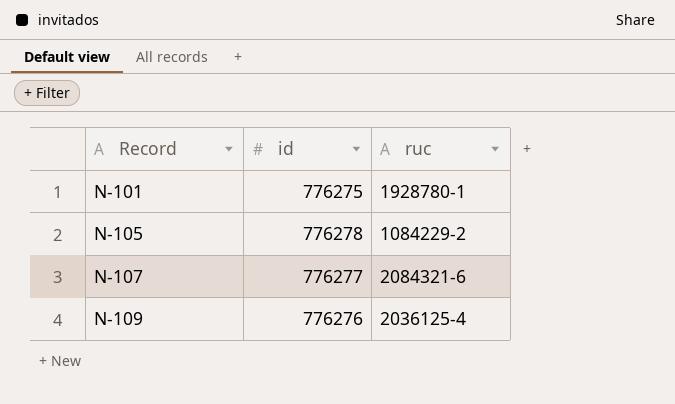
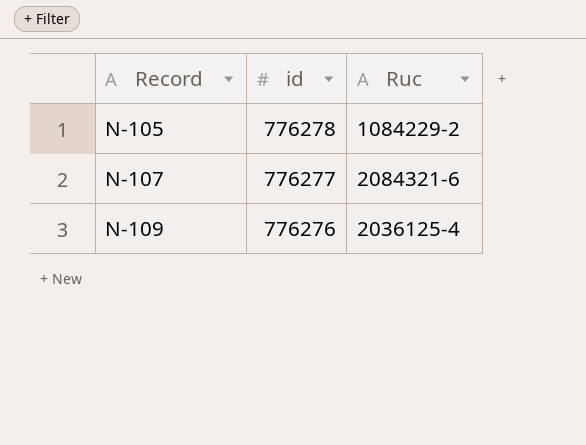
column name: ruc -> Ruc
row N-101: 776275 | 1928780-1 -> none

